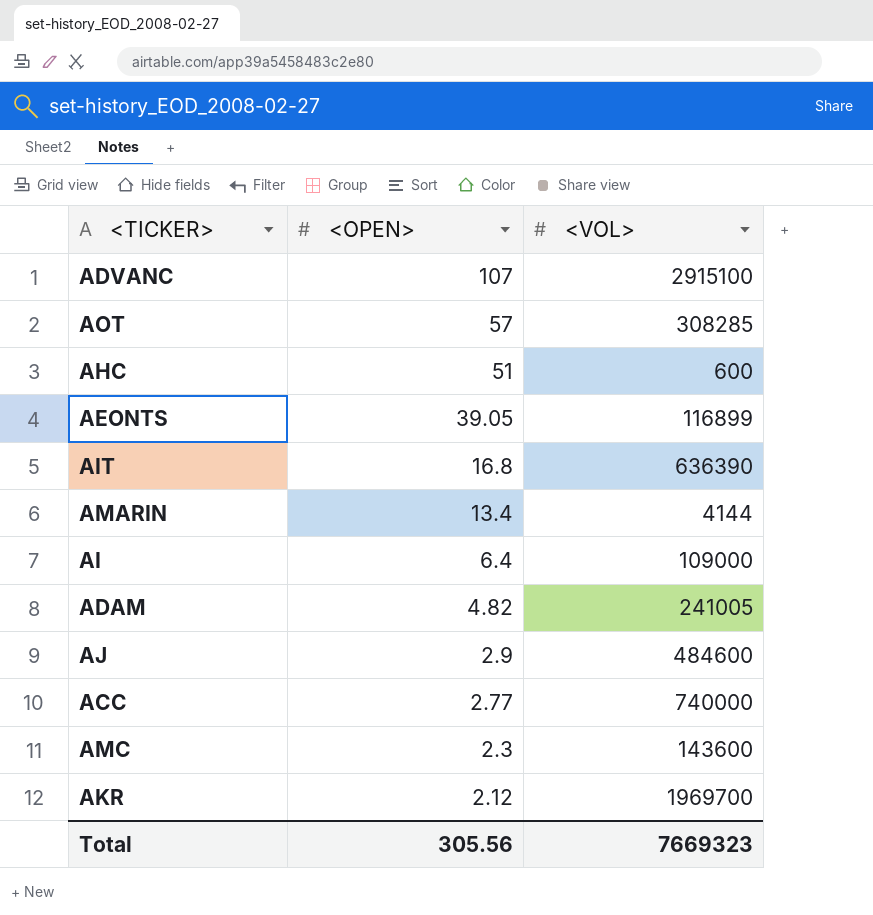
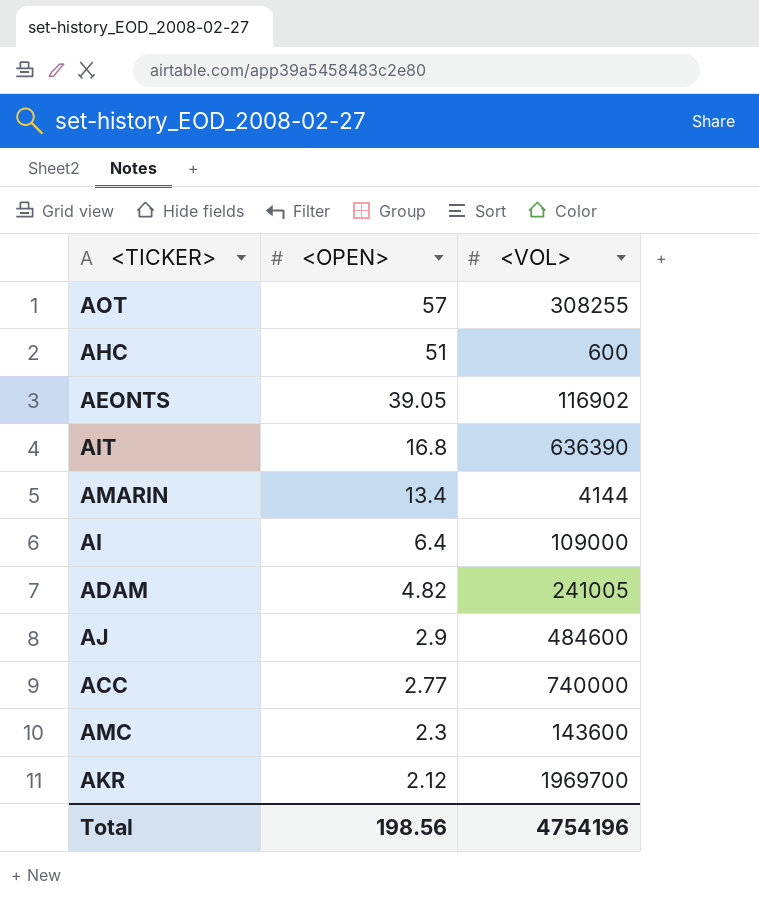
row ADVANC: 107 | 2915100 -> none
AOT | <VOL>: 308285 -> 308255
AEONTS | <VOL>: 116899 -> 116902
Total | <OPEN>: 305.56 -> 198.56
Total | <VOL>: 7669323 -> 4754196

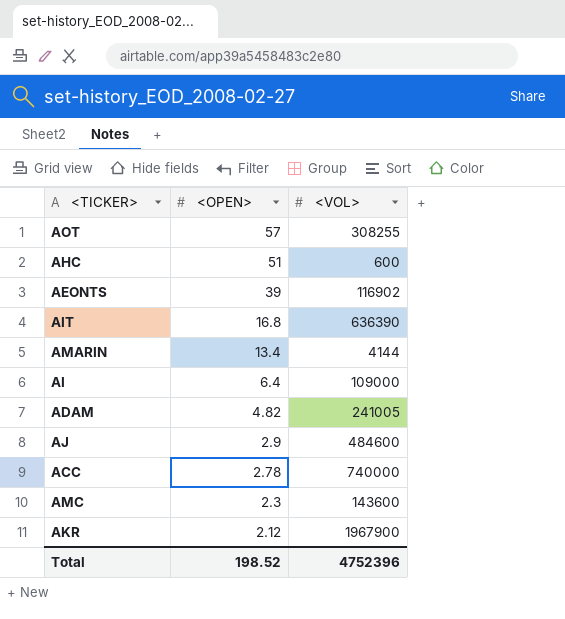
AEONTS | <OPEN>: 39.05 -> 39
ACC | <OPEN>: 2.77 -> 2.78
AKR | <VOL>: 1969700 -> 1967900
Total | <OPEN>: 198.56 -> 198.52
Total | <VOL>: 4754196 -> 4752396

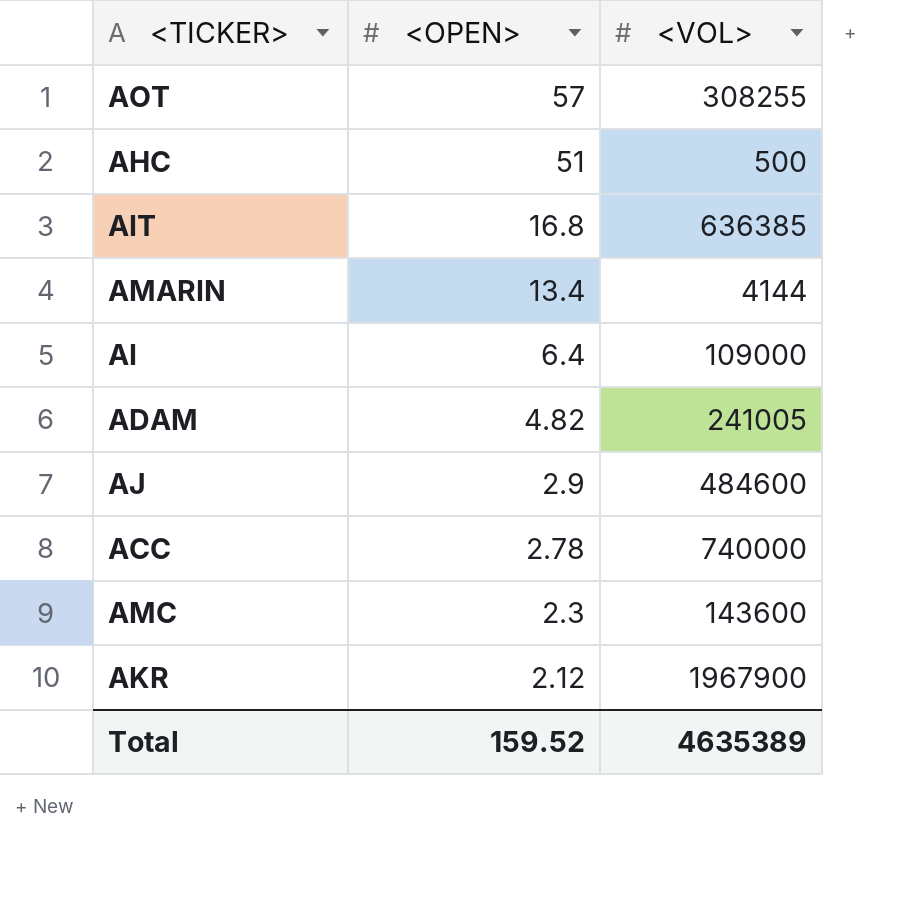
row AEONTS: 39 | 116902 -> none
AHC | <VOL>: 600 -> 500
AIT | <VOL>: 636390 -> 636385
Total | <OPEN>: 198.52 -> 159.52
Total | <VOL>: 4752396 -> 4635389

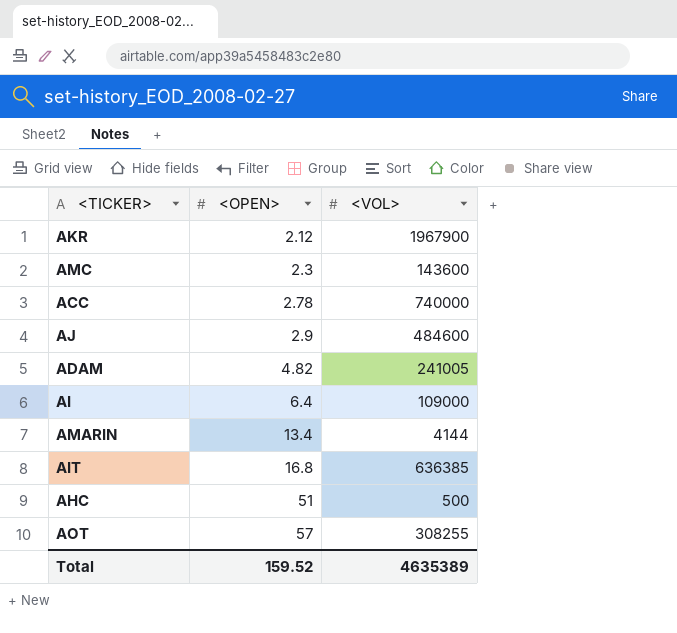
row order: <OPEN> descending -> <OPEN> ascending

